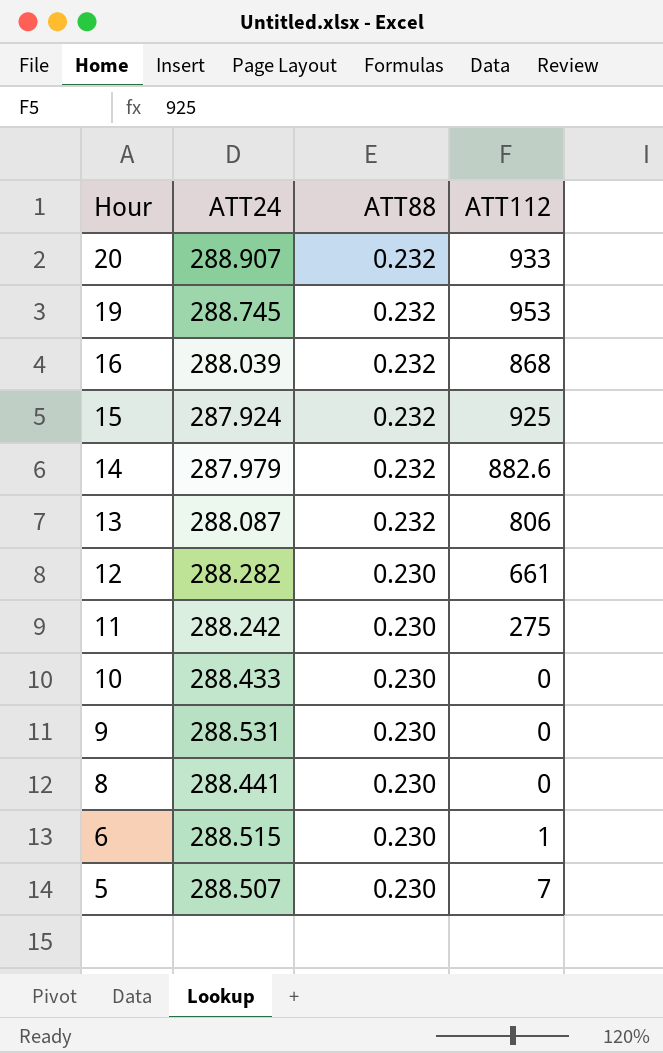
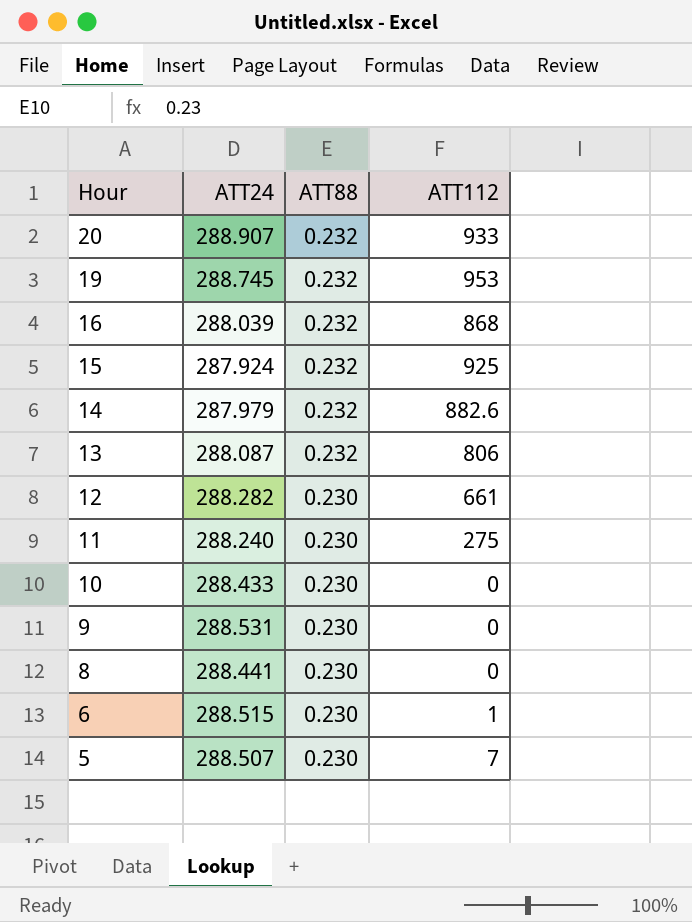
11 | ATT24: 288.242 -> 288.240

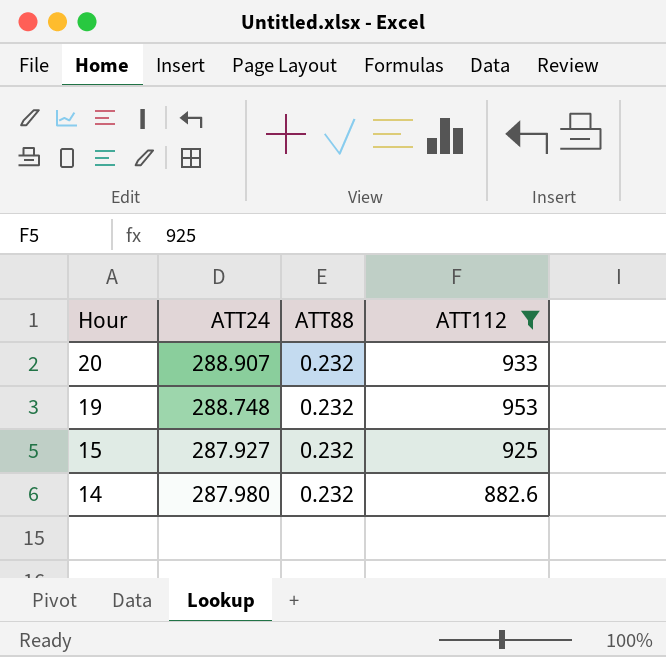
filter: none -> ATT112 >= 882.6
19 | ATT24: 288.745 -> 288.748
15 | ATT24: 287.924 -> 287.927
14 | ATT24: 287.979 -> 287.980

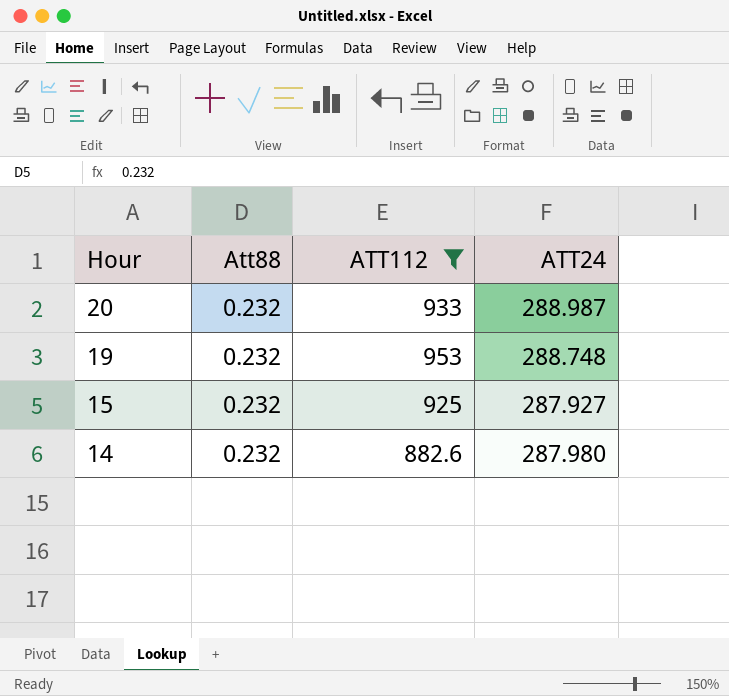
column name: ATT88 -> Att88
column ATT24 | position: 2 -> 4
20 | ATT24: 288.907 -> 288.987

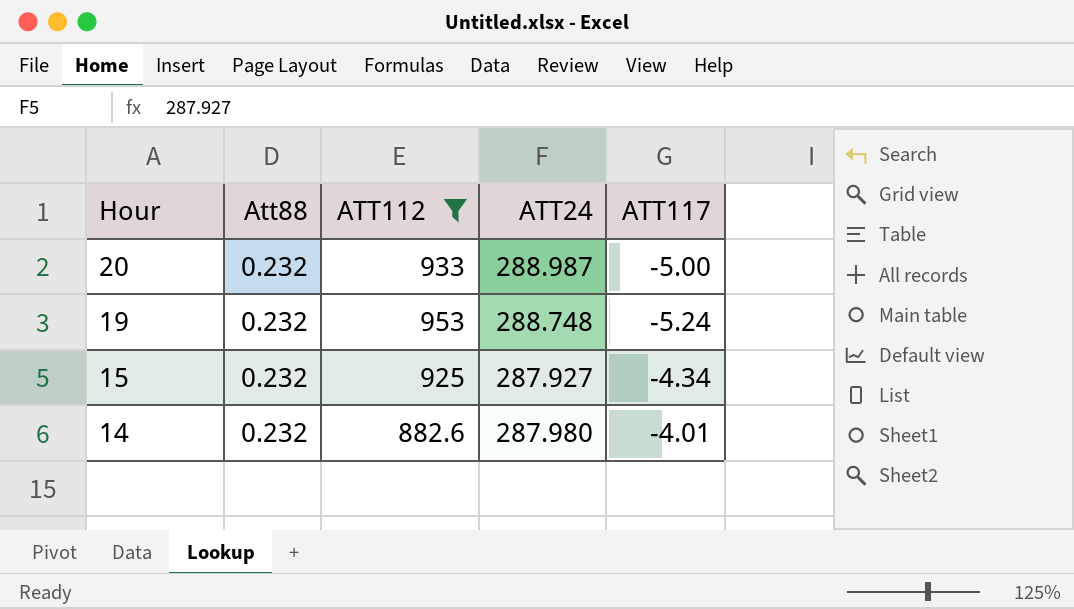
column ATT117 | position: none -> 5

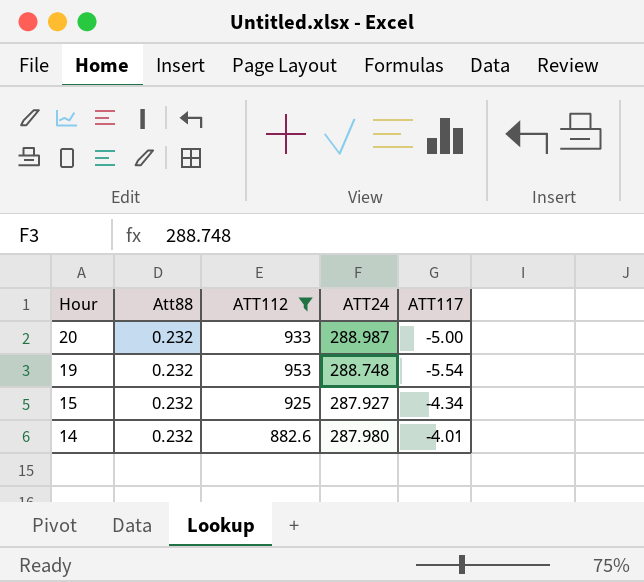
19 | ATT117: -5.24 -> -5.54

